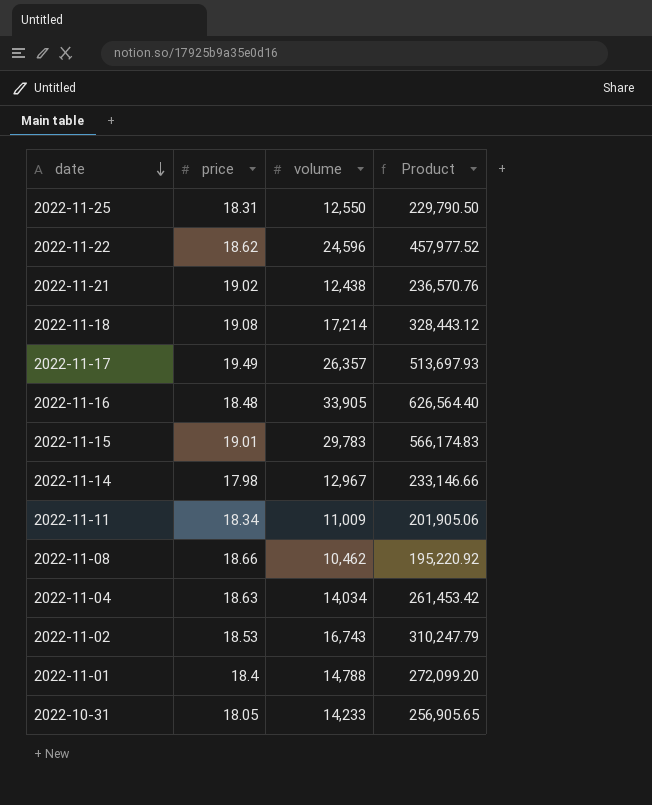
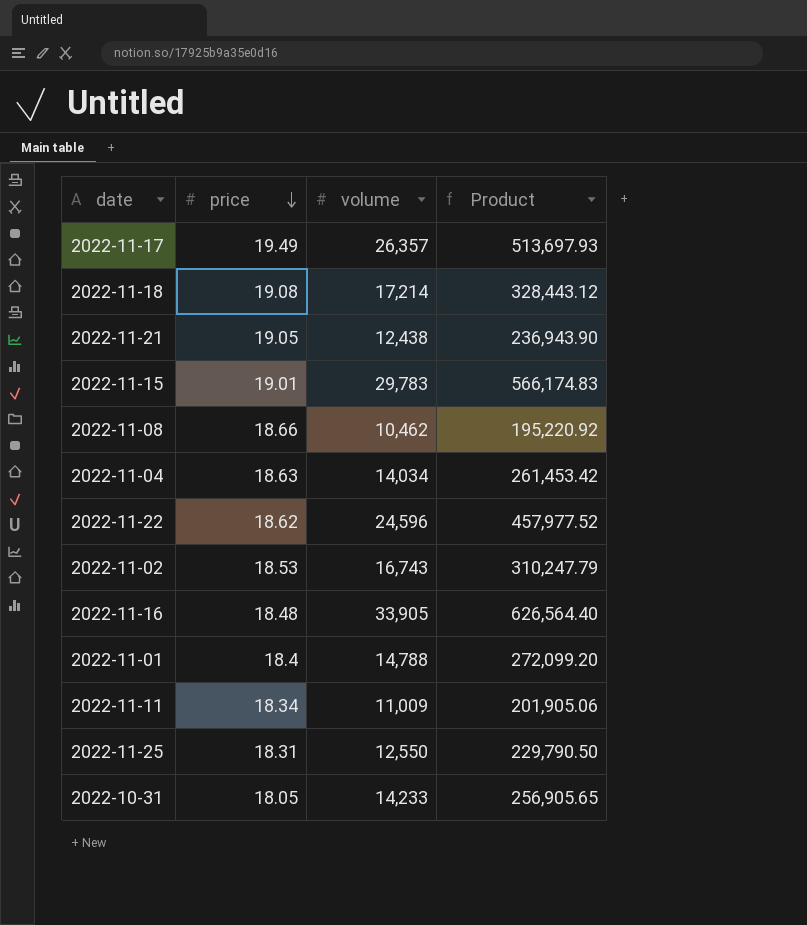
row order: date descending -> price descending
row 2022-11-14: 17.98 | 12,967 | 233,146.66 -> none
2022-11-21 | price: 19.02 -> 19.05
2022-11-21 | Product: 236,570.76 -> 236,943.90

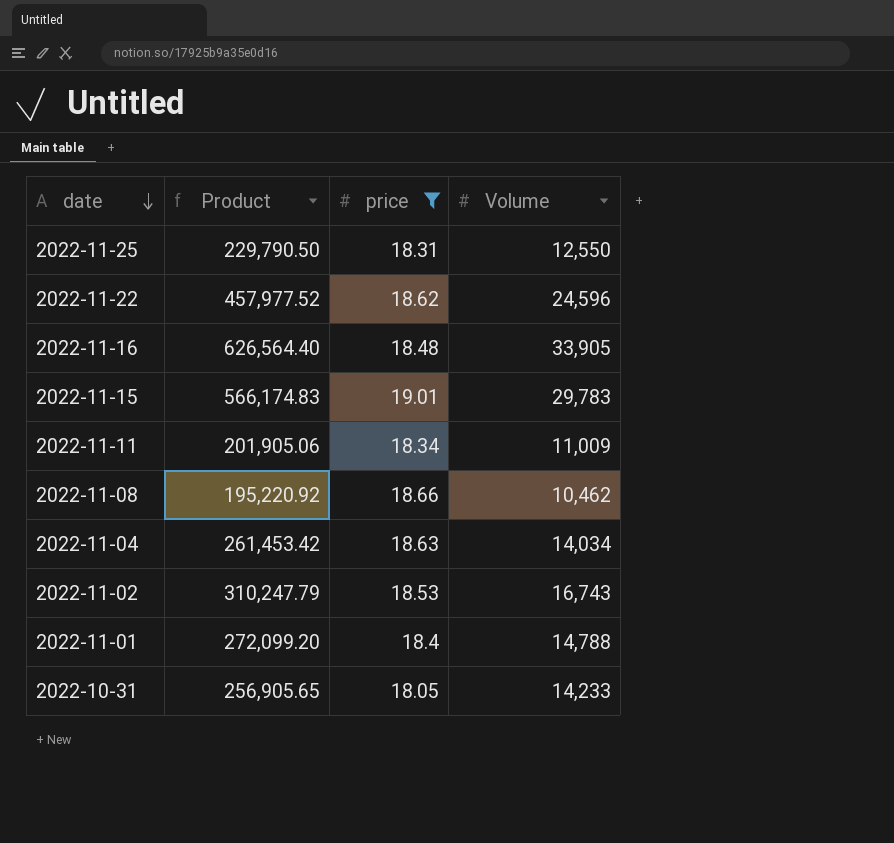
filter: none -> price <= 19.01
row order: price descending -> date descending
column Product | position: 4 -> 2
column name: volume -> Volume

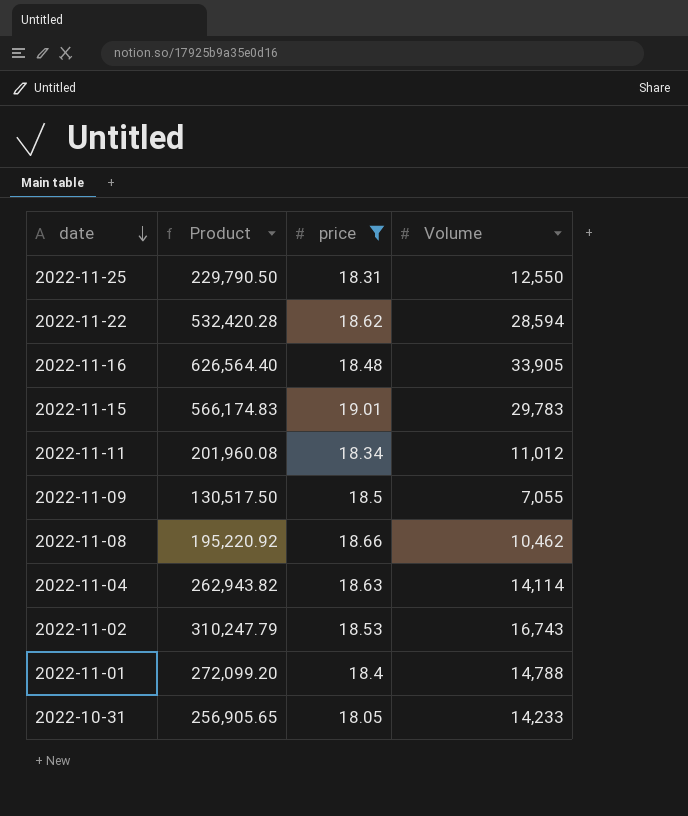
2022-11-22 | Product: 457,977.52 -> 532,420.28
2022-11-22 | Volume: 24,596 -> 28,594
2022-11-11 | Product: 201,905.06 -> 201,960.08
2022-11-11 | Volume: 11,009 -> 11,012
row 2022-11-09: none -> 130,517.50 | 18.5 | 7,055
2022-11-04 | Product: 261,453.42 -> 262,943.82
2022-11-04 | Volume: 14,034 -> 14,114

